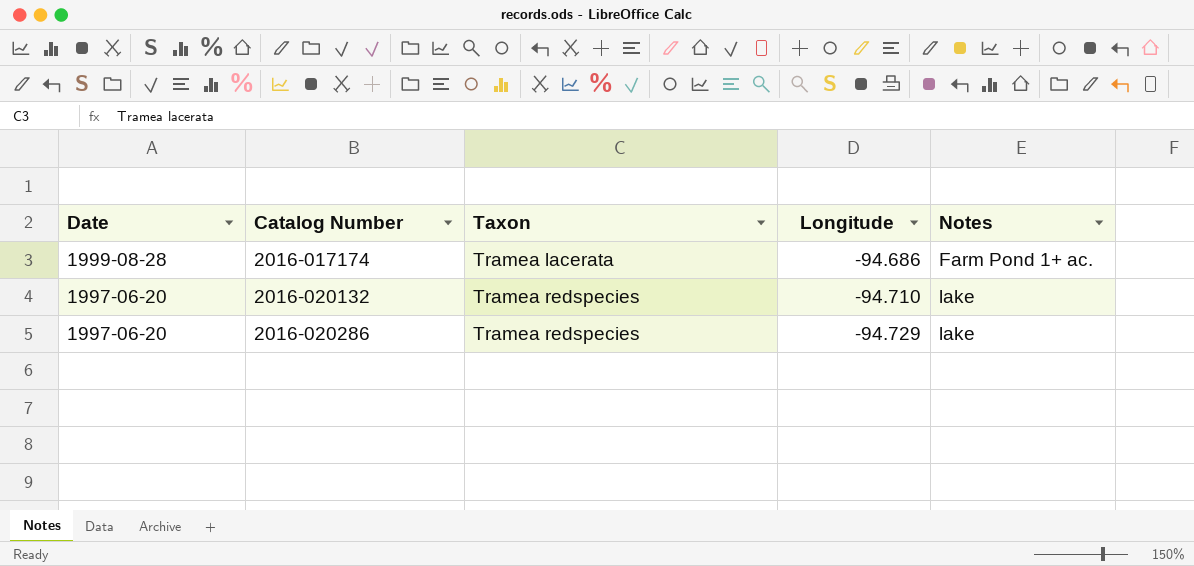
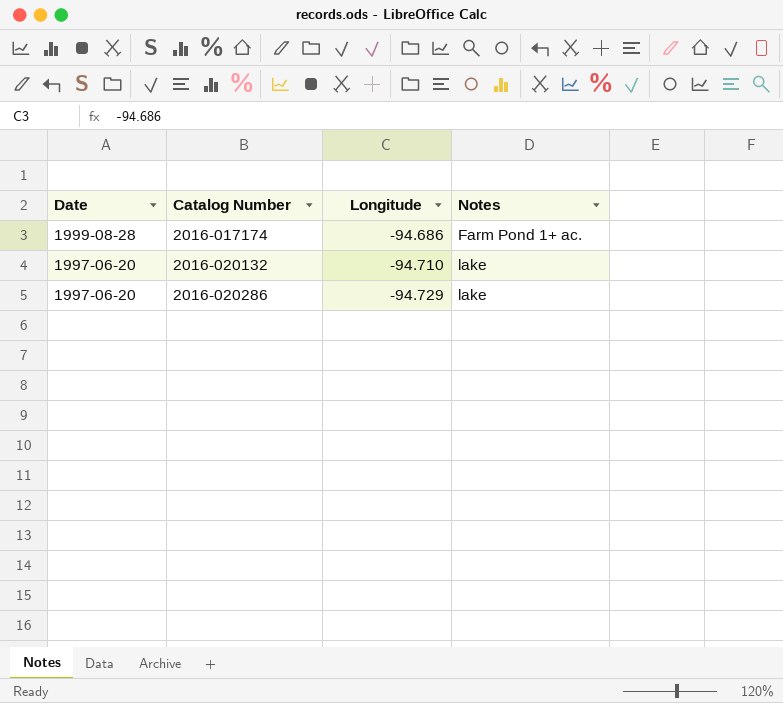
column Taxon | position: 3 -> none

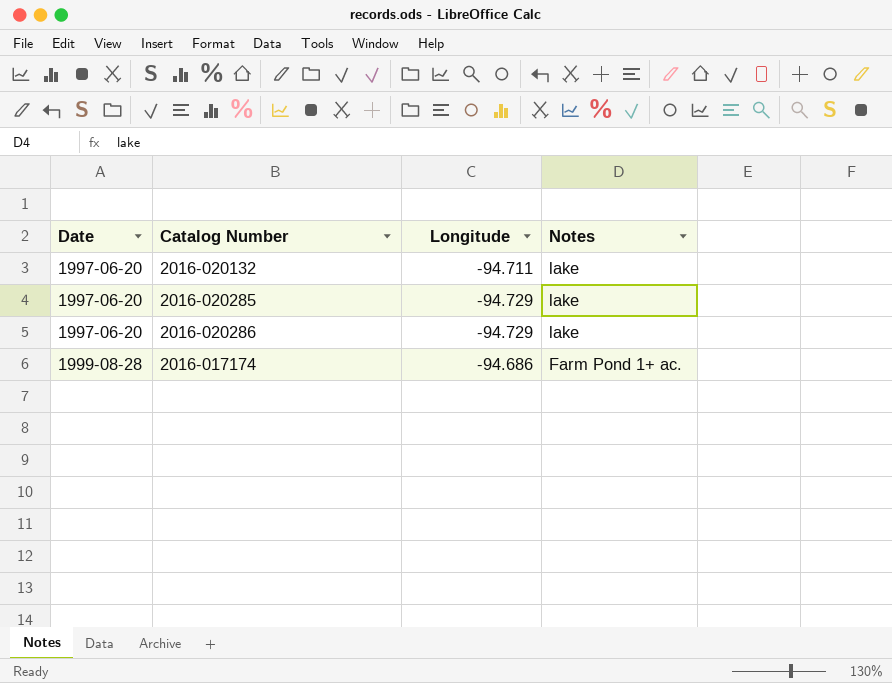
row order: Date descending -> Date ascending
2016-020132 | Longitude: -94.710 -> -94.711
row 2016-020285: none -> 1997-06-20 | -94.729 | lake

